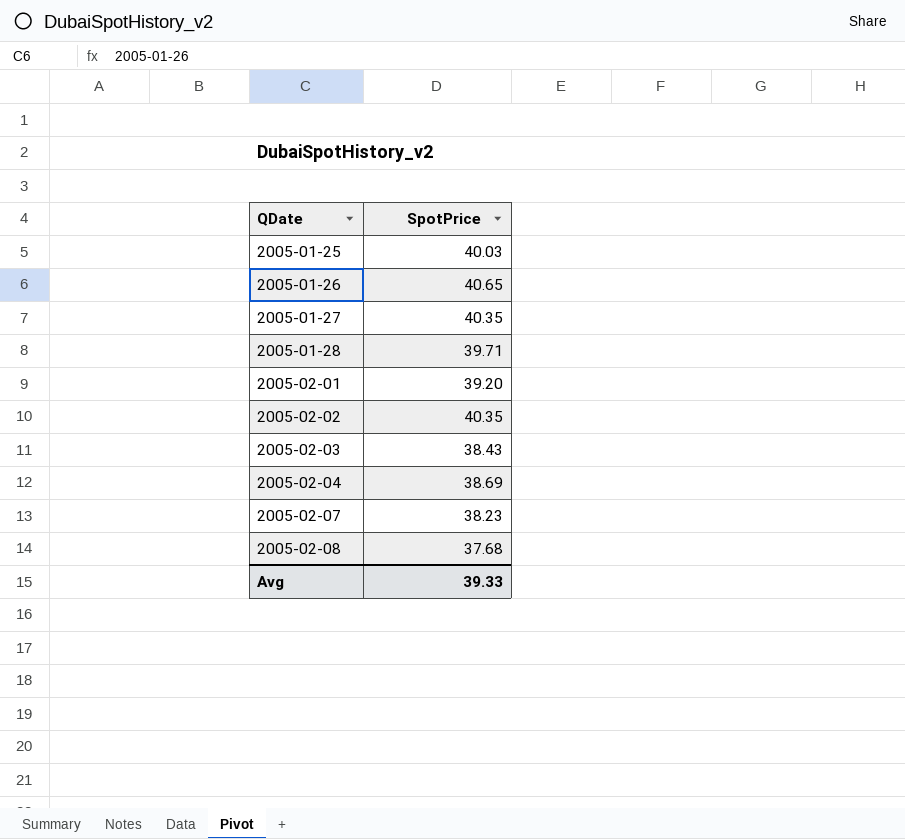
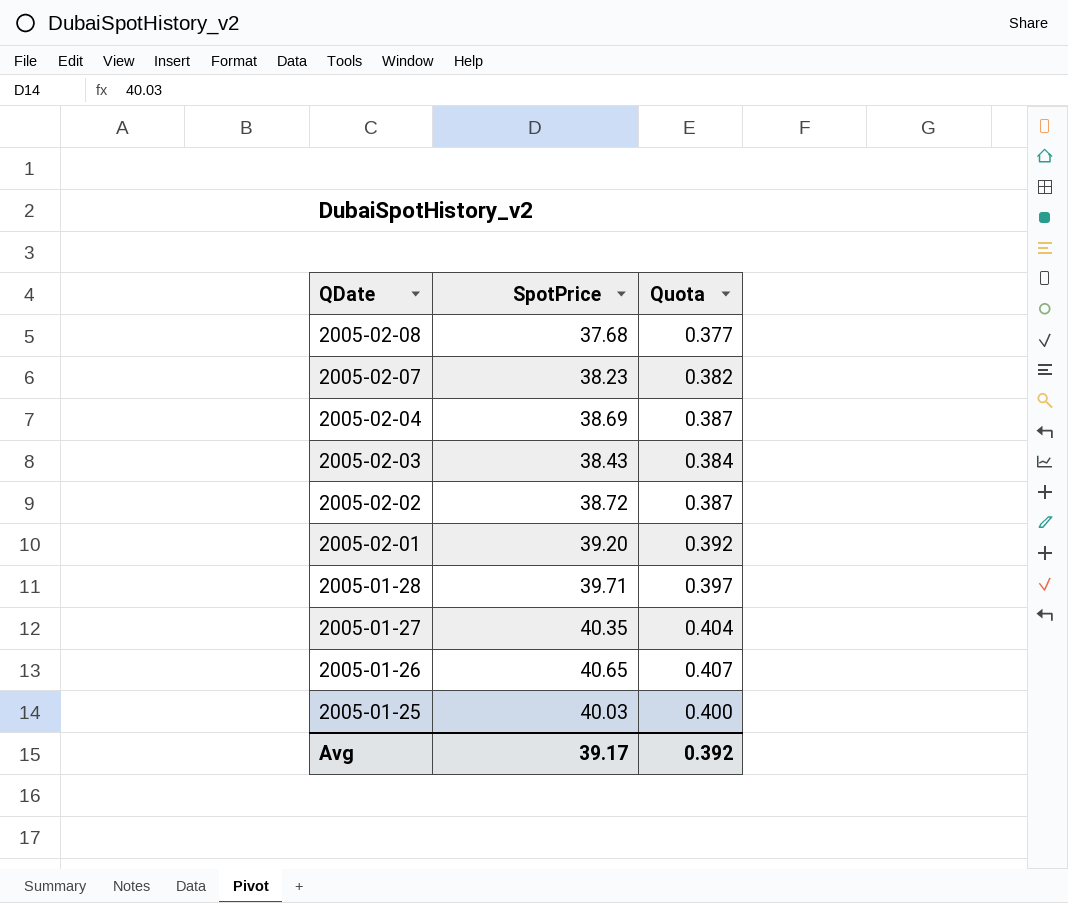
row order: QDate ascending -> QDate descending
column Quota | formula: none -> [SpotPrice] * 0.01
2005-02-02 | SpotPrice: 40.35 -> 38.72
Avg | SpotPrice: 39.33 -> 39.17

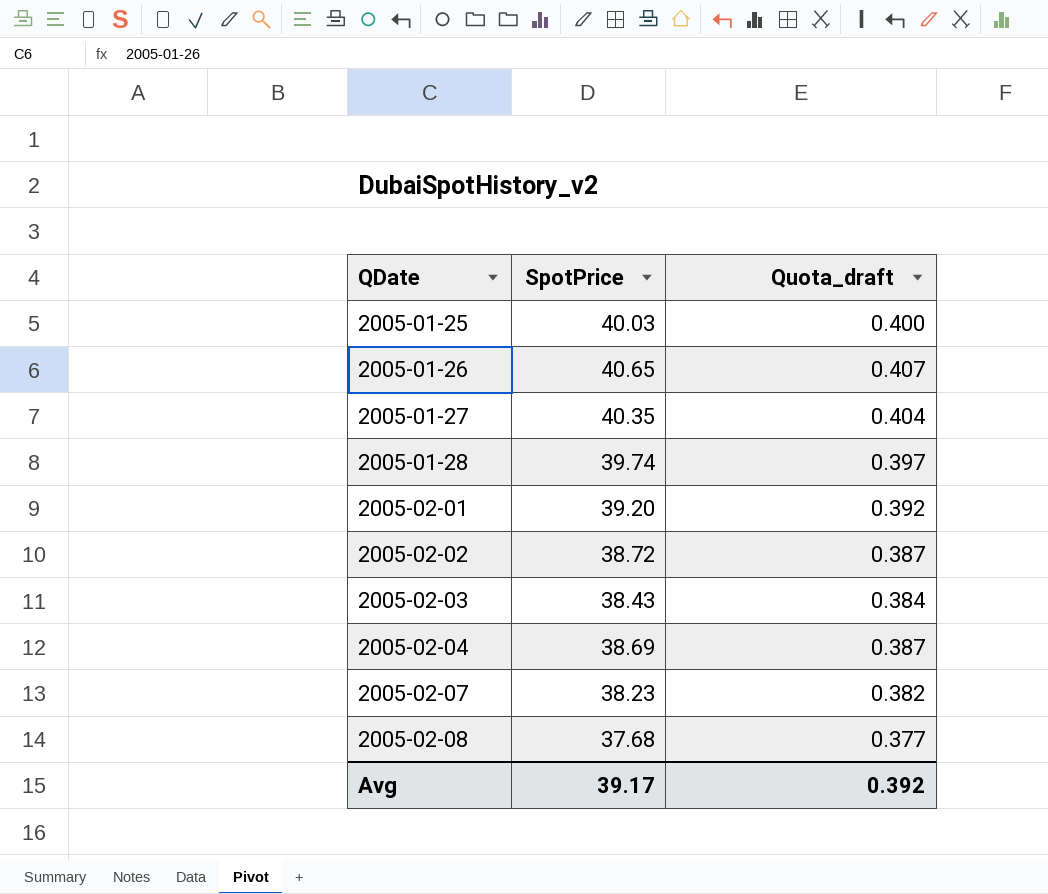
row order: QDate descending -> QDate ascending
column name: Quota -> Quota_draft
2005-01-28 | SpotPrice: 39.71 -> 39.74

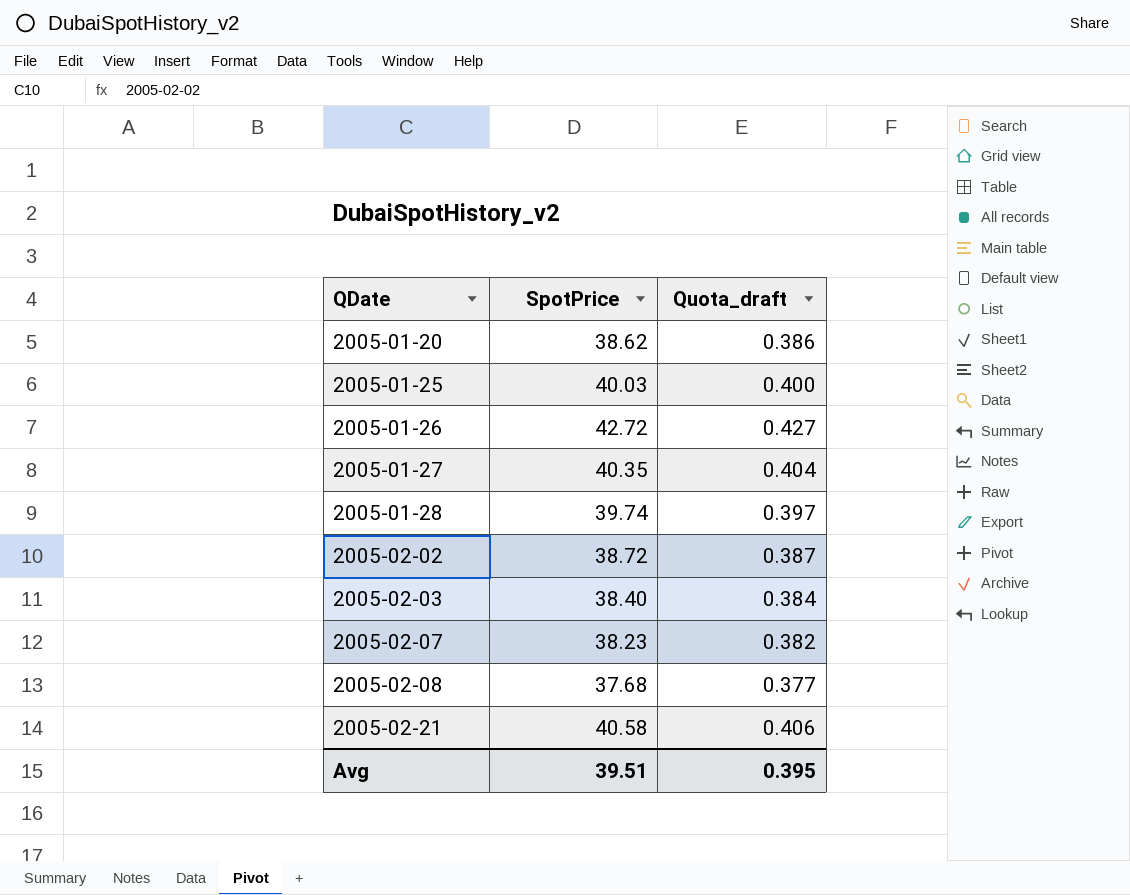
row 2005-02-01: 39.20 | 0.392 -> none
row 2005-02-04: 38.69 | 0.387 -> none
row 2005-01-20: none -> 38.62 | 0.386
2005-01-26 | SpotPrice: 40.65 -> 42.72
2005-01-26 | Quota_draft: 0.407 -> 0.427
2005-02-03 | SpotPrice: 38.43 -> 38.40
row 2005-02-21: none -> 40.58 | 0.406
Avg | SpotPrice: 39.17 -> 39.51
Avg | Quota_draft: 0.392 -> 0.395

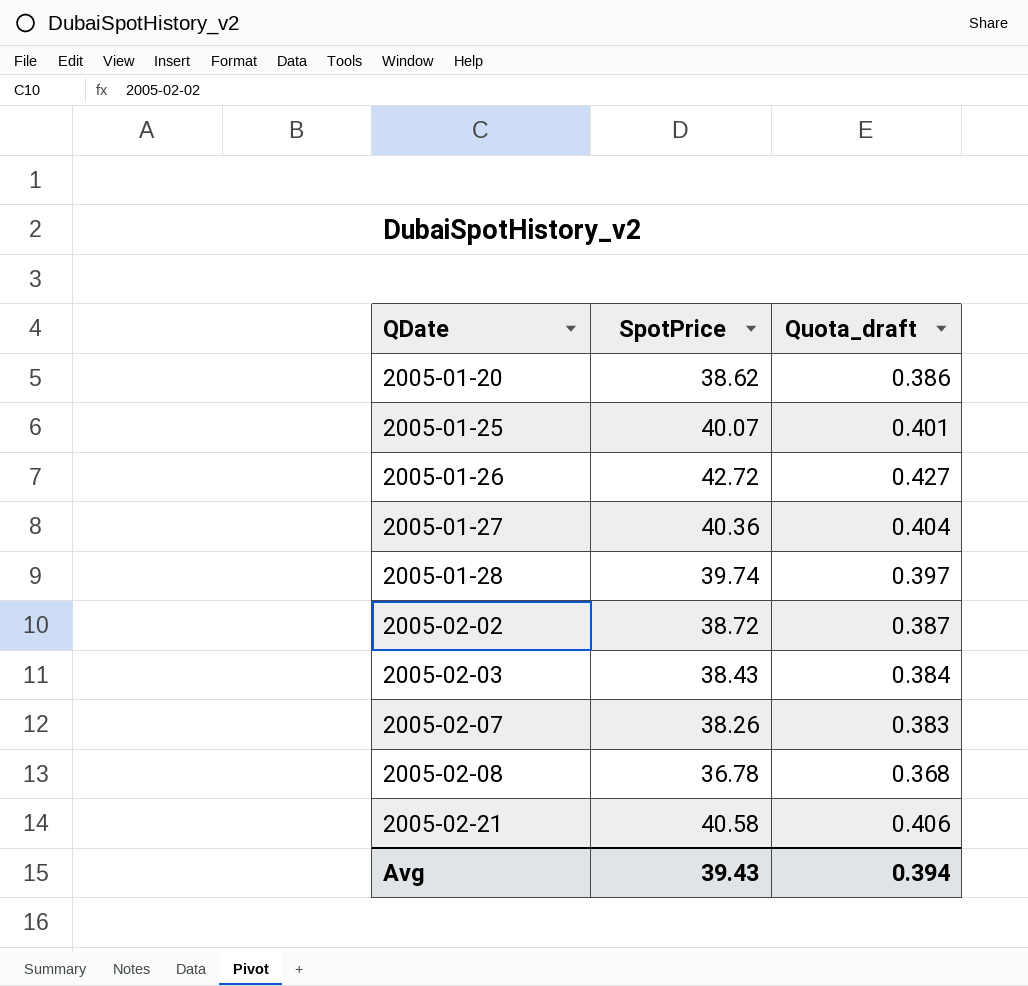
2005-01-25 | SpotPrice: 40.03 -> 40.07
2005-01-25 | Quota_draft: 0.400 -> 0.401
2005-01-27 | SpotPrice: 40.35 -> 40.36
2005-02-03 | SpotPrice: 38.40 -> 38.43
2005-02-07 | SpotPrice: 38.23 -> 38.26
2005-02-07 | Quota_draft: 0.382 -> 0.383
2005-02-08 | SpotPrice: 37.68 -> 36.78
2005-02-08 | Quota_draft: 0.377 -> 0.368
Avg | SpotPrice: 39.51 -> 39.43
Avg | Quota_draft: 0.395 -> 0.394

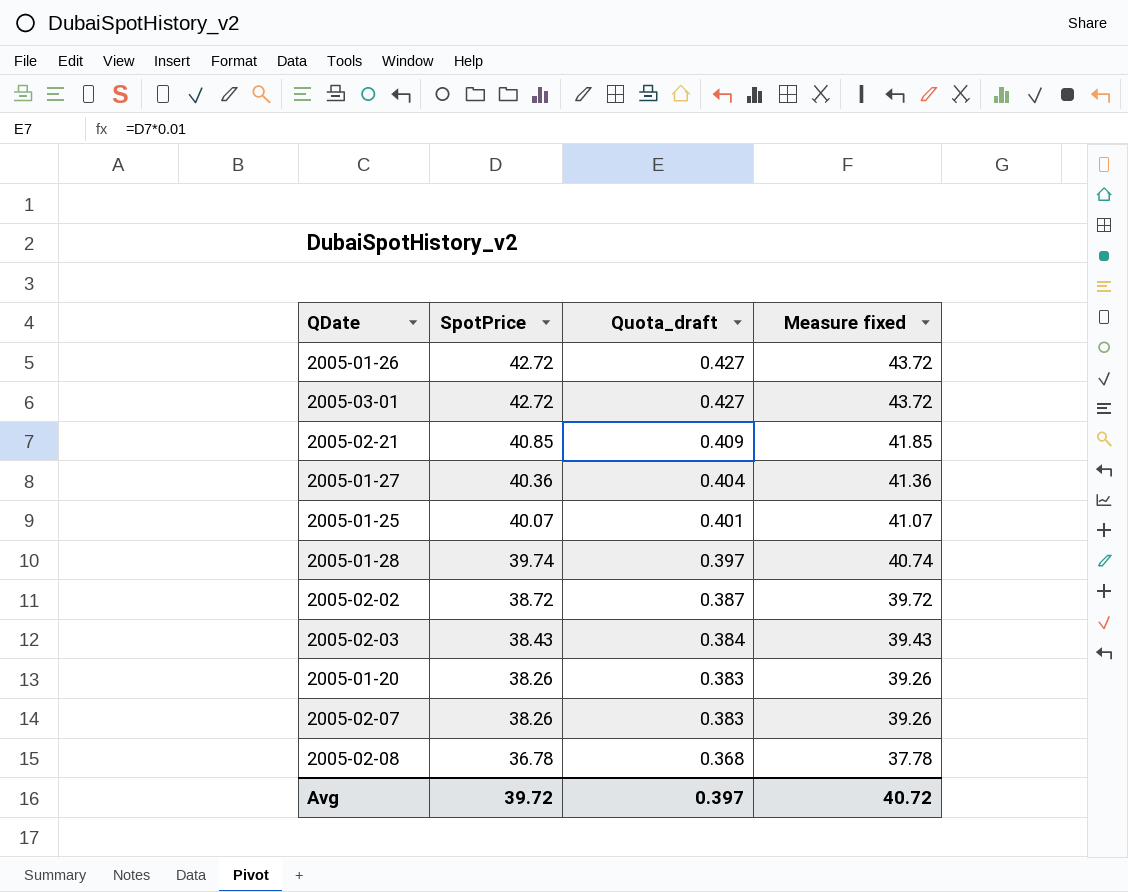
row order: QDate ascending -> SpotPrice descending
column Measure fixed | formula: none -> [SpotPrice] + 1
row 2005-03-01: none -> 42.72 | 0.427 | 43.72
2005-02-21 | SpotPrice: 40.58 -> 40.85
2005-02-21 | Quota_draft: 0.406 -> 0.409
2005-01-20 | SpotPrice: 38.62 -> 38.26
2005-01-20 | Quota_draft: 0.386 -> 0.383
Avg | SpotPrice: 39.43 -> 39.72
Avg | Quota_draft: 0.394 -> 0.397

